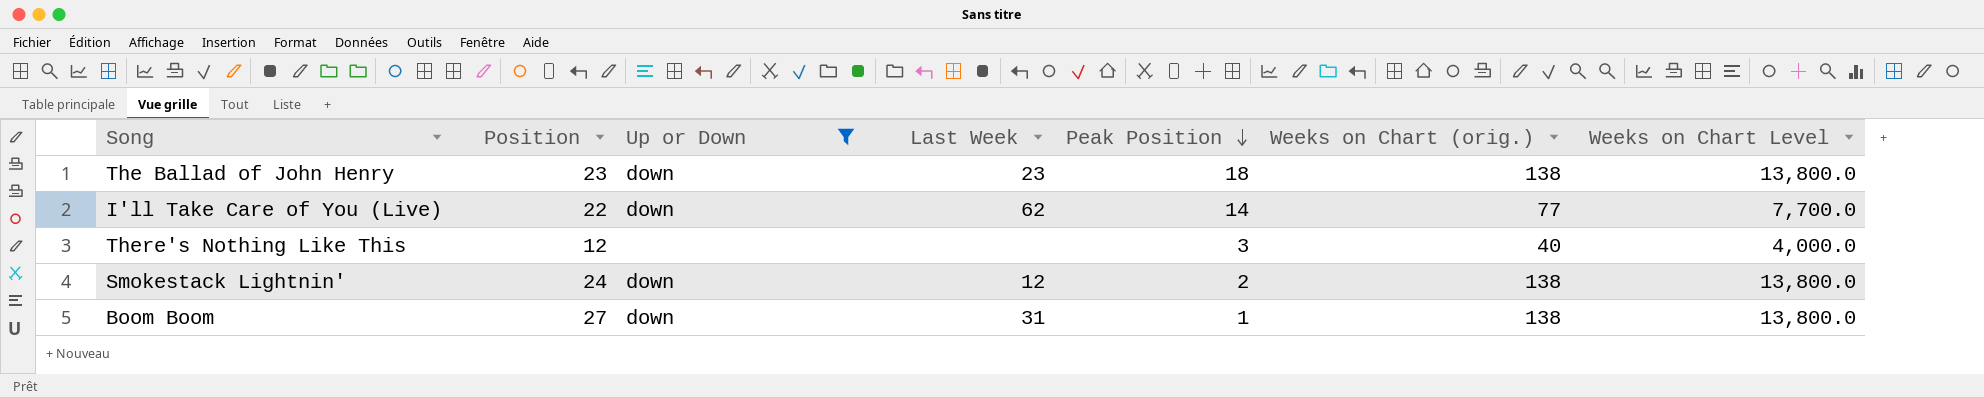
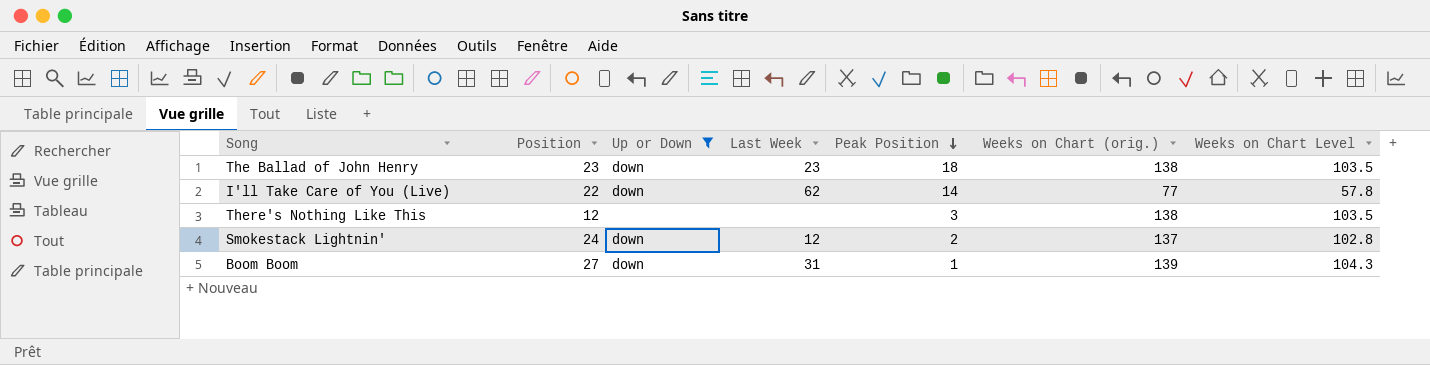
column Weeks on Chart Level | formula: [Weeks on Chart (orig.)] * 100 -> [Weeks on Chart (orig.)] * 0.75
There's Nothing Like This | Weeks on Chart (orig.): 40 -> 138
Smokestack Lightnin' | Weeks on Chart (orig.): 138 -> 137
Boom Boom | Weeks on Chart (orig.): 138 -> 139

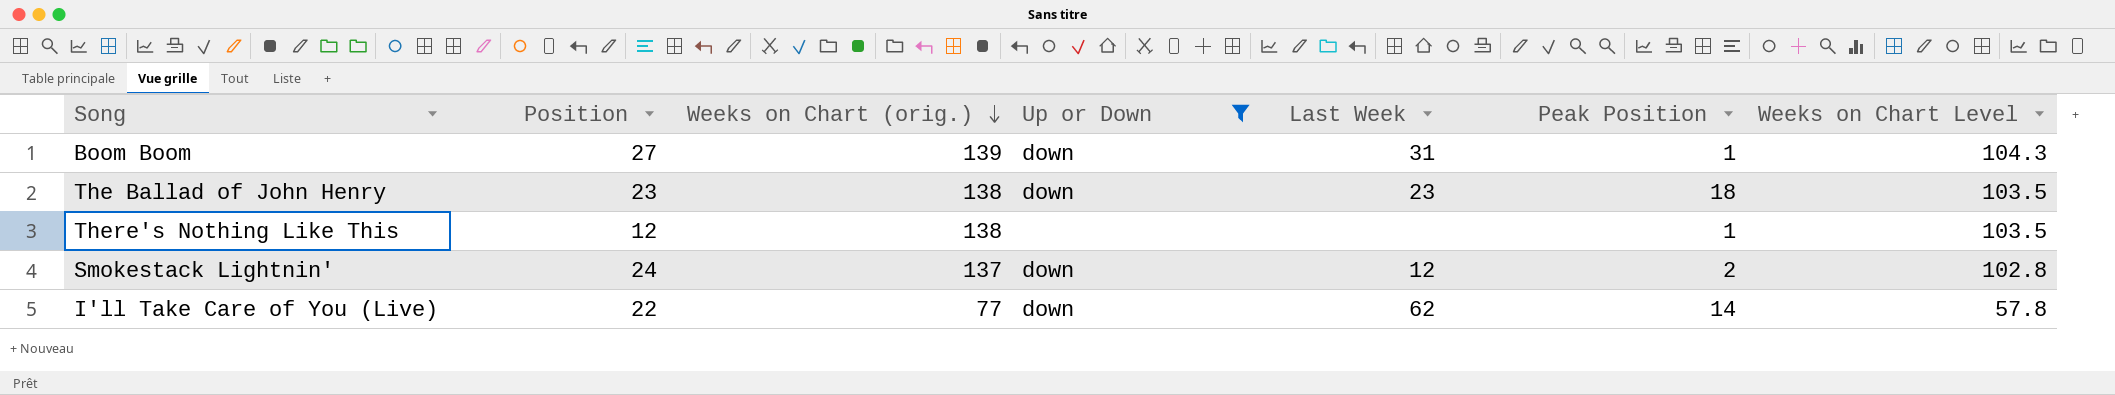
row order: Peak Position descending -> Weeks on Chart (orig.) descending
column Weeks on Chart (orig.) | position: 6 -> 3
There's Nothing Like This | Peak Position: 3 -> 1

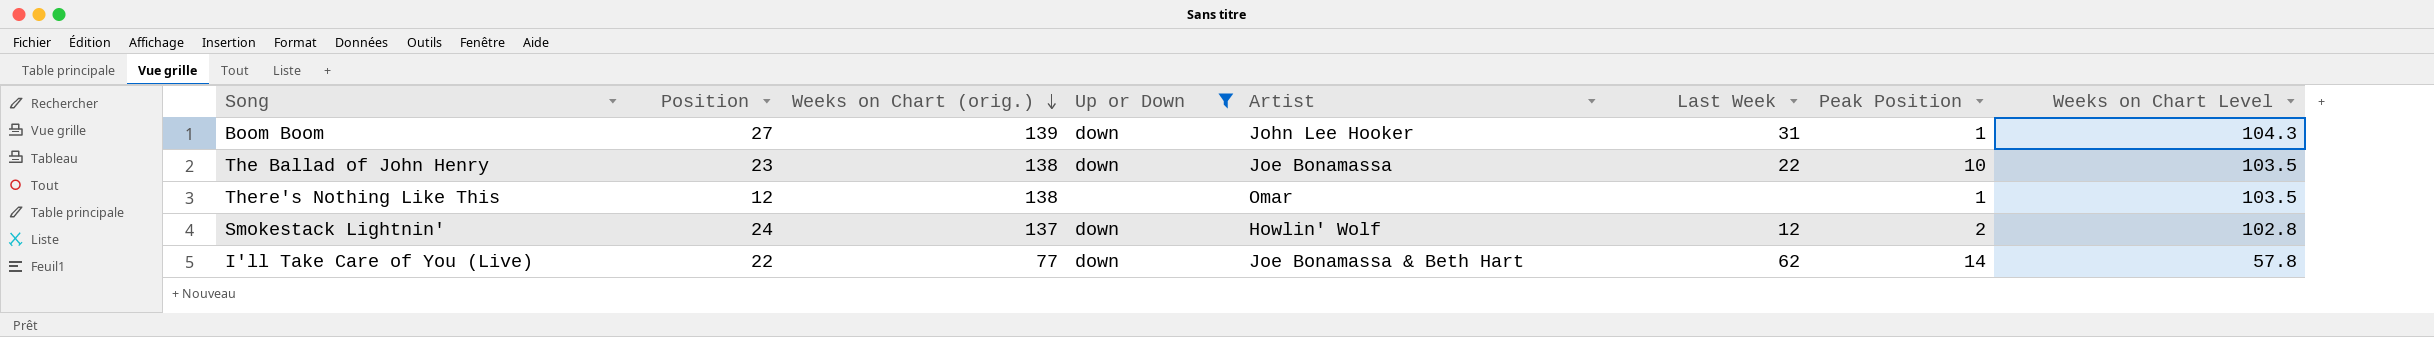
column Artist | position: none -> 5
The Ballad of John Henry | Last Week: 23 -> 22
The Ballad of John Henry | Peak Position: 18 -> 10

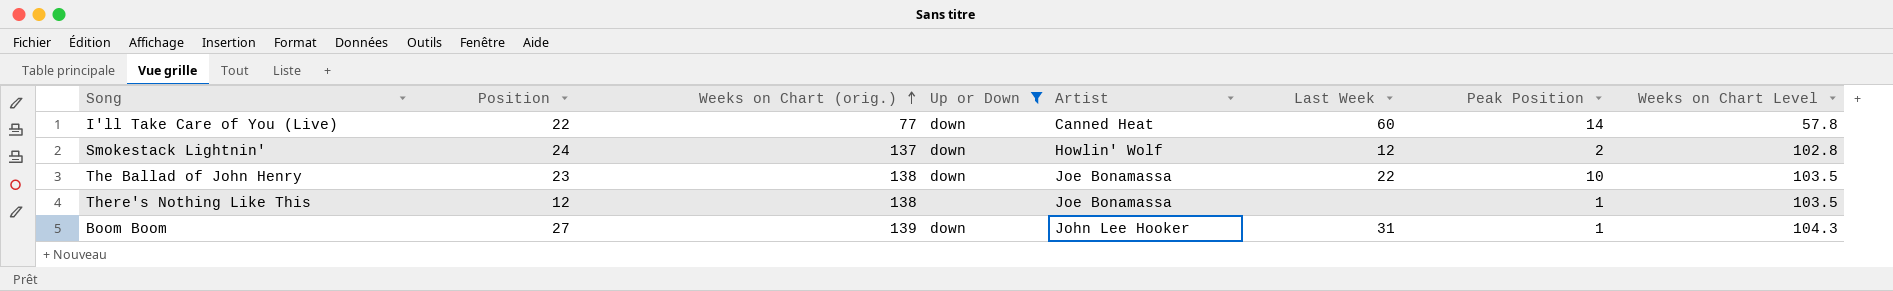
row order: Weeks on Chart (orig.) descending -> Weeks on Chart (orig.) ascending
I'll Take Care of You (Live) | Artist: Joe Bonamassa & Beth Hart -> Canned Heat
I'll Take Care of You (Live) | Last Week: 62 -> 60
There's Nothing Like This | Artist: Omar -> Joe Bonamassa

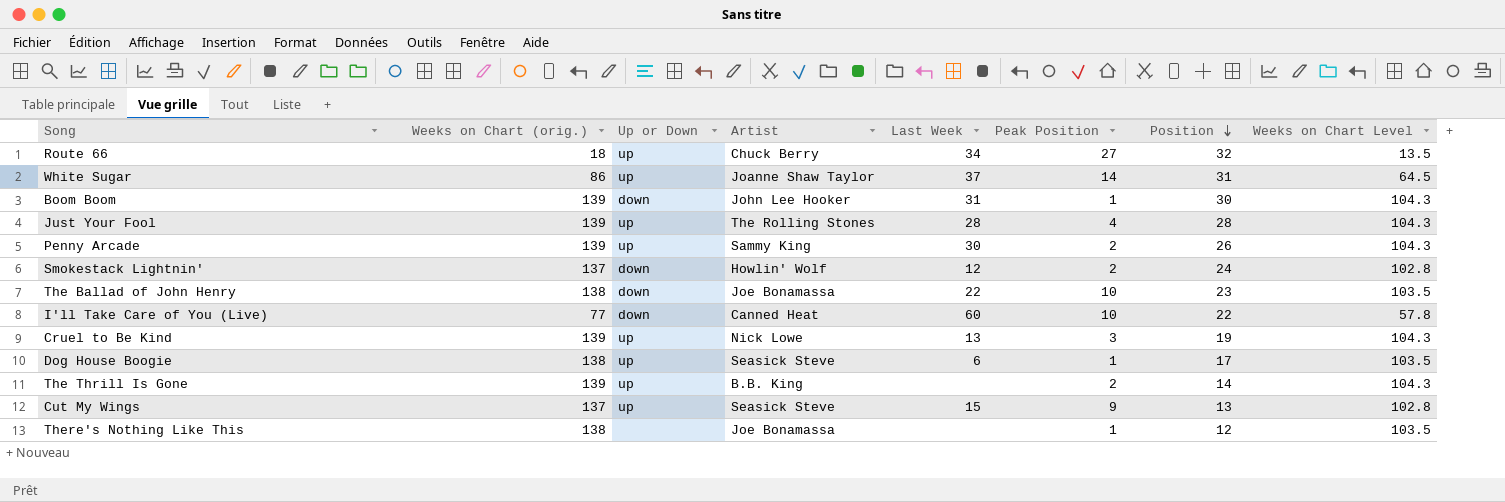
filter: Up or Down != up -> none
row order: Weeks on Chart (orig.) ascending -> Position descending
column Position | position: 2 -> 7
Boom Boom | Position: 27 -> 30
I'll Take Care of You (Live) | Peak Position: 14 -> 10

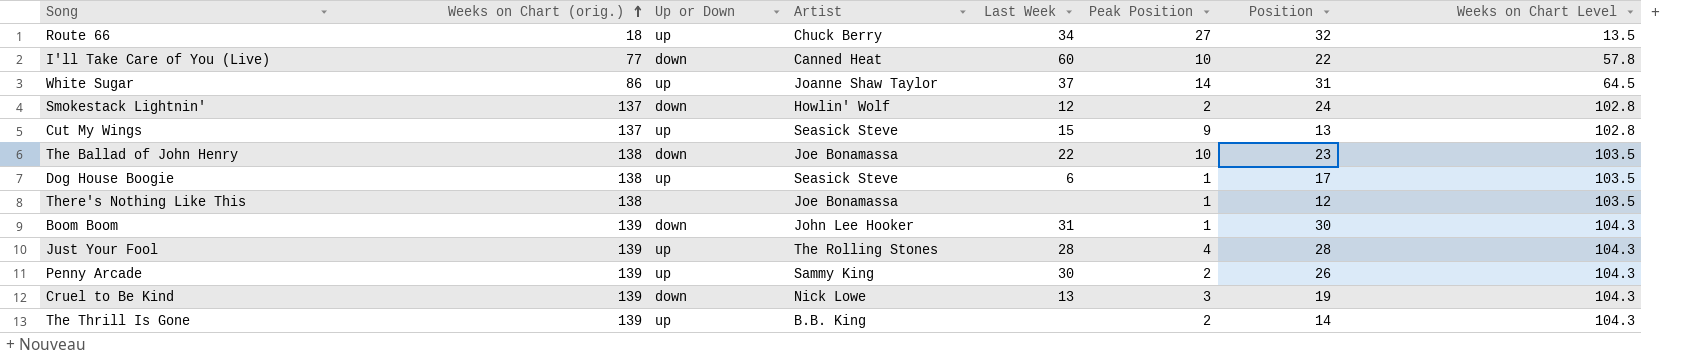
row order: Position descending -> Weeks on Chart (orig.) ascending
Cruel to Be Kind | Up or Down: up -> down

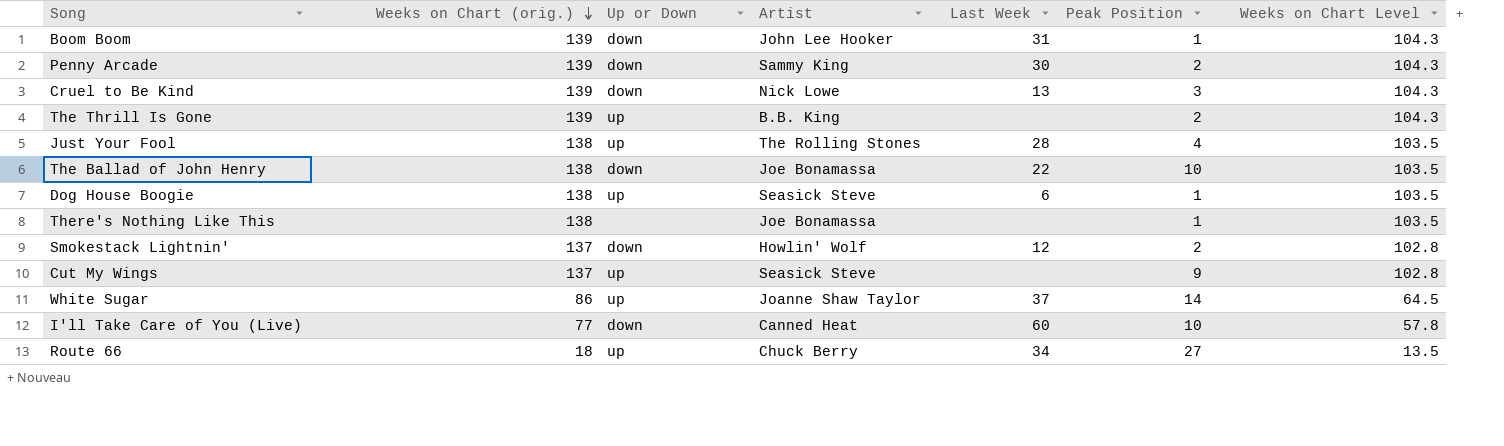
row order: Weeks on Chart (orig.) ascending -> Weeks on Chart (orig.) descending
column Position | position: 7 -> none
Penny Arcade | Up or Down: up -> down
Just Your Fool | Weeks on Chart (orig.): 139 -> 138
Just Your Fool | Weeks on Chart Level: 104.3 -> 103.5
Cut My Wings | Last Week: 15 -> none

